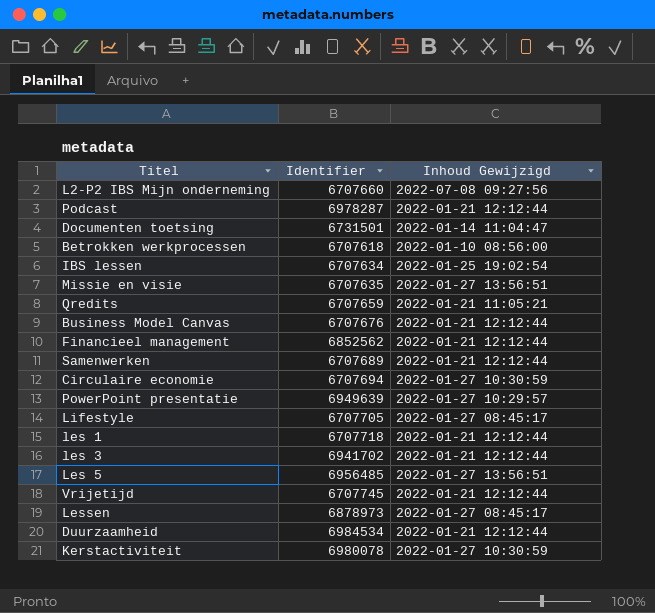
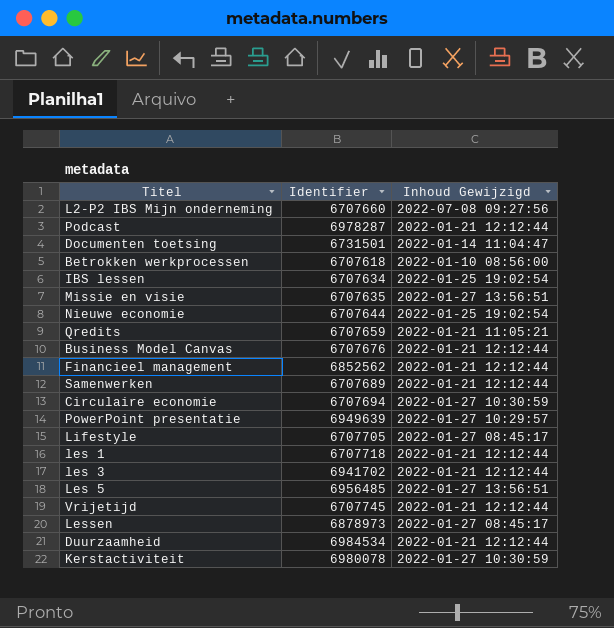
row Nieuwe economie: none -> 6707644 | 2022-01-25 19:02:54

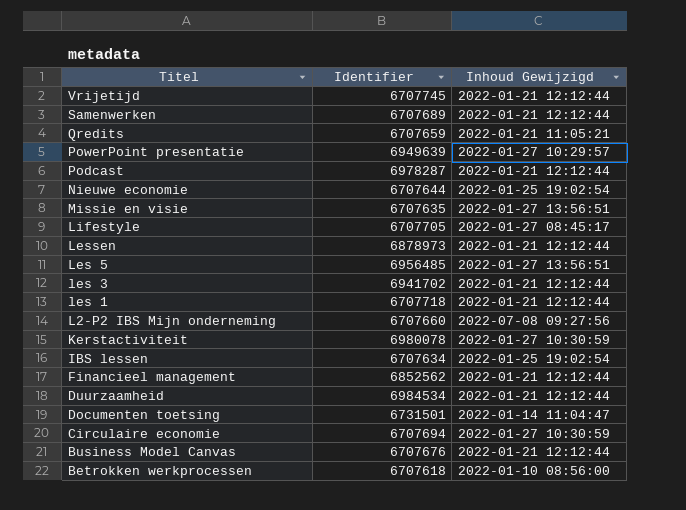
row order: none -> Titel descending
Lessen | Inhoud Gewijzigd: 2022-01-27 08:45:17 -> 2022-01-21 12:12:44

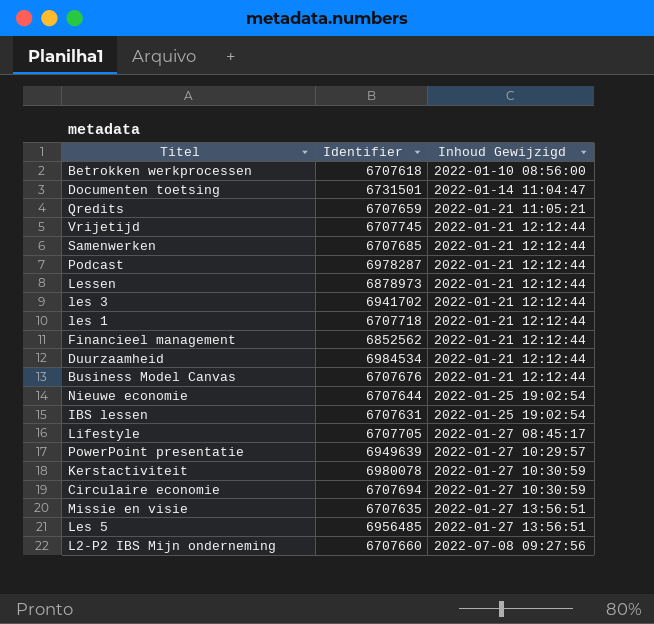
row order: Titel descending -> Inhoud Gewijzigd ascending
Samenwerken | Identifier: 6707689 -> 6707685
IBS lessen | Identifier: 6707634 -> 6707631

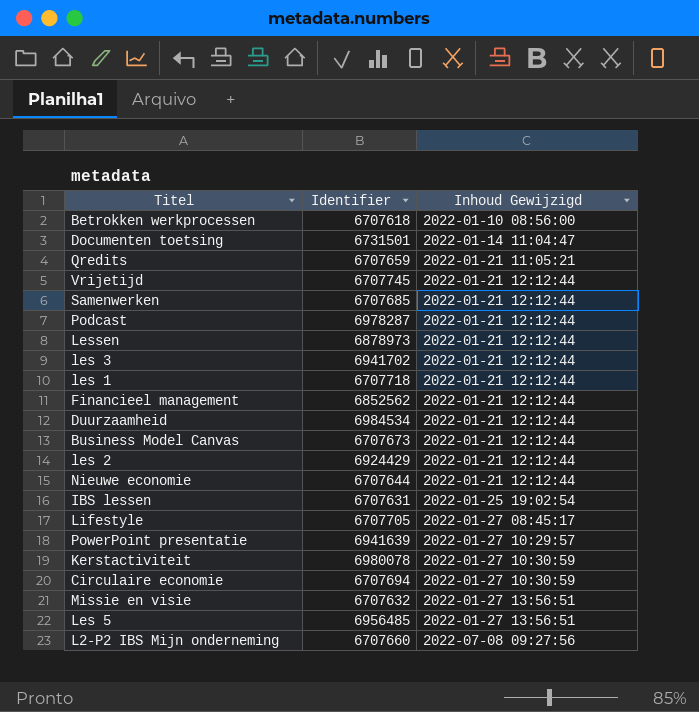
Business Model Canvas | Identifier: 6707676 -> 6707673
row les 2: none -> 6924429 | 2022-01-21 12:12:44
Nieuwe economie | Inhoud Gewijzigd: 2022-01-25 19:02:54 -> 2022-01-21 12:12:44
PowerPoint presentatie | Identifier: 6949639 -> 6941639
Missie en visie | Identifier: 6707635 -> 6707632

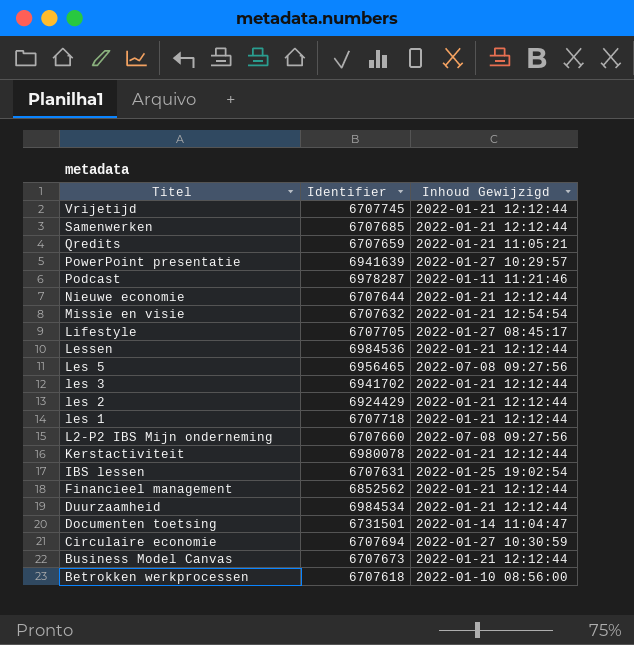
row order: Inhoud Gewijzigd ascending -> Titel descending
Podcast | Inhoud Gewijzigd: 2022-01-21 12:12:44 -> 2022-01-11 11:21:46
Missie en visie | Inhoud Gewijzigd: 2022-01-27 13:56:51 -> 2022-01-21 12:54:54
Lessen | Identifier: 6878973 -> 6984536
Les 5 | Identifier: 6956485 -> 6956465
Les 5 | Inhoud Gewijzigd: 2022-01-27 13:56:51 -> 2022-07-08 09:27:56
Kerstactiviteit | Inhoud Gewijzigd: 2022-01-27 10:30:59 -> 2022-01-21 12:12:44

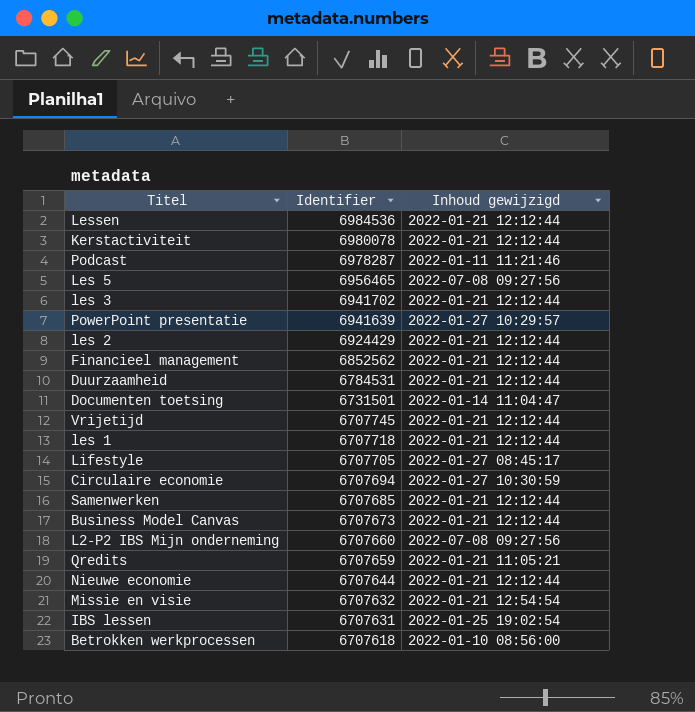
row order: Titel descending -> Identifier descending
column name: Inhoud Gewijzigd -> Inhoud gewijzigd
Duurzaamheid | Identifier: 6984534 -> 6784531

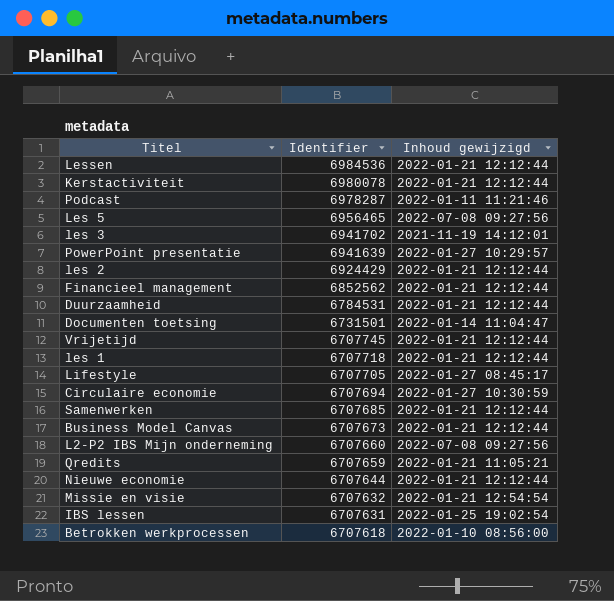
les 3 | Inhoud gewijzigd: 2022-01-21 12:12:44 -> 2021-11-19 14:12:01

